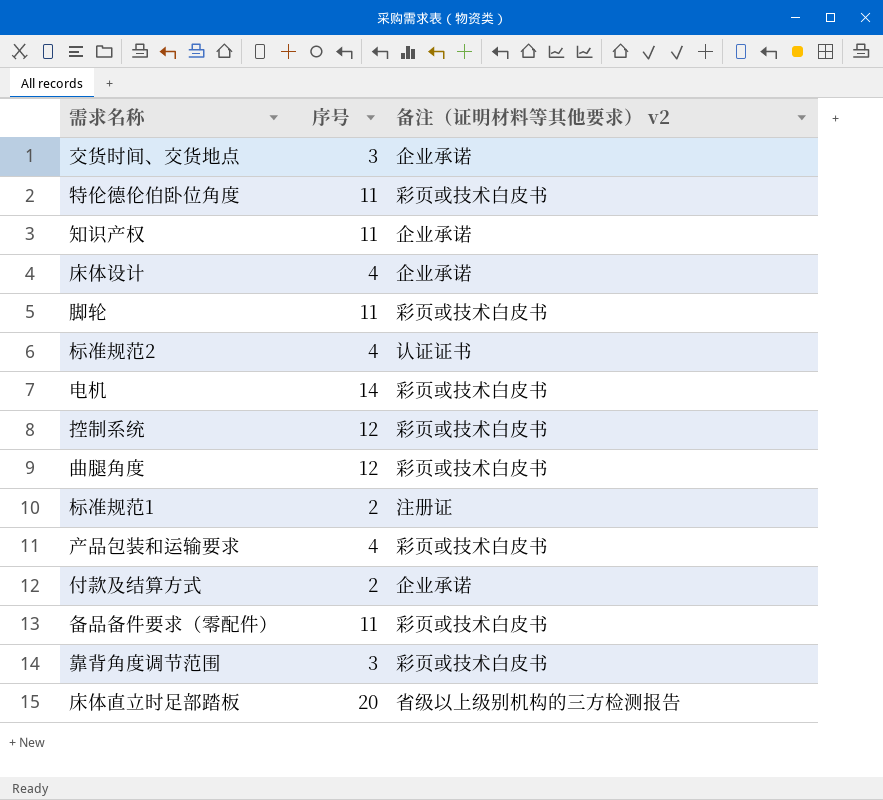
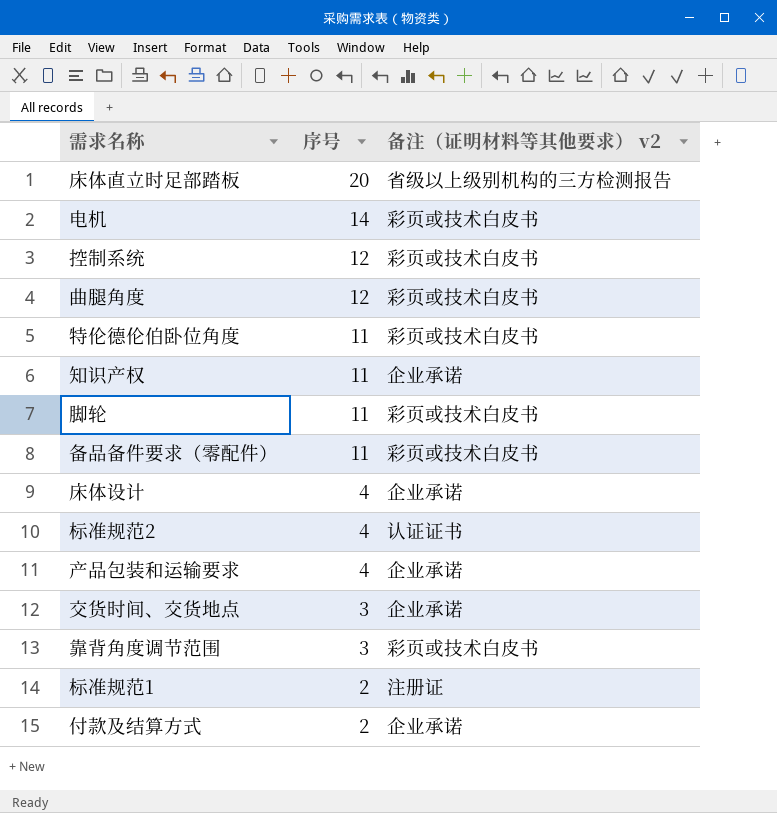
row order: none -> 序号 descending
产品包装和运输要求 | 备注（证明材料等其他要求） v2: 彩页或技术白皮书 -> 企业承诺

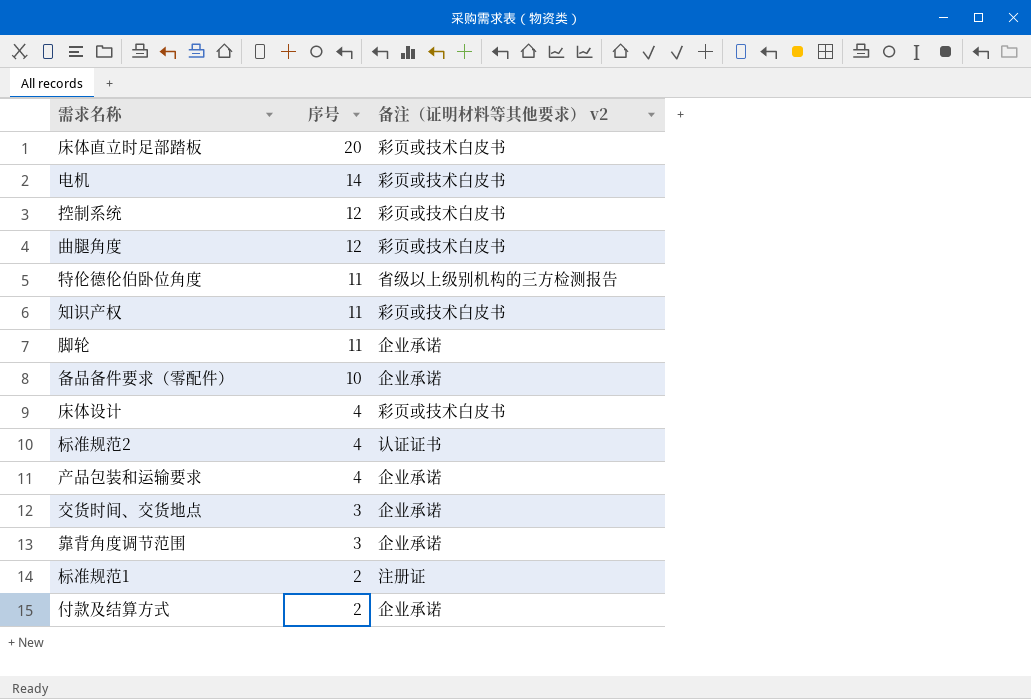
床体直立时足部踏板 | 备注（证明材料等其他要求） v2: 省级以上级别机构的三方检测报告 -> 彩页或技术白皮书
特伦德伦伯卧位角度 | 备注（证明材料等其他要求） v2: 彩页或技术白皮书 -> 省级以上级别机构的三方检测报告
知识产权 | 备注（证明材料等其他要求） v2: 企业承诺 -> 彩页或技术白皮书
脚轮 | 备注（证明材料等其他要求） v2: 彩页或技术白皮书 -> 企业承诺
备品备件要求（零配件） | 序号: 11 -> 10
备品备件要求（零配件） | 备注（证明材料等其他要求） v2: 彩页或技术白皮书 -> 企业承诺
床体设计 | 备注（证明材料等其他要求） v2: 企业承诺 -> 彩页或技术白皮书
靠背角度调节范围 | 备注（证明材料等其他要求） v2: 彩页或技术白皮书 -> 企业承诺

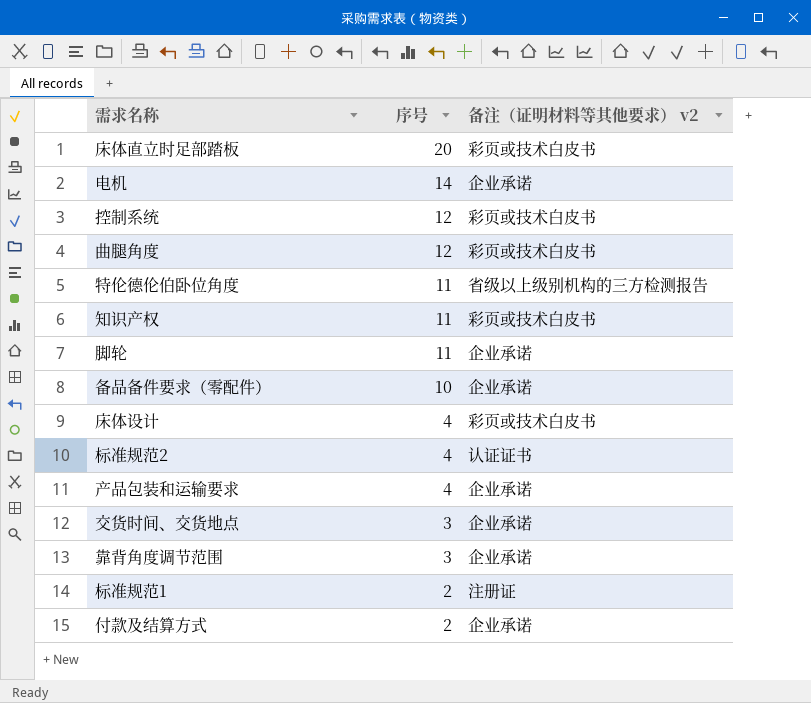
电机 | 备注（证明材料等其他要求） v2: 彩页或技术白皮书 -> 企业承诺

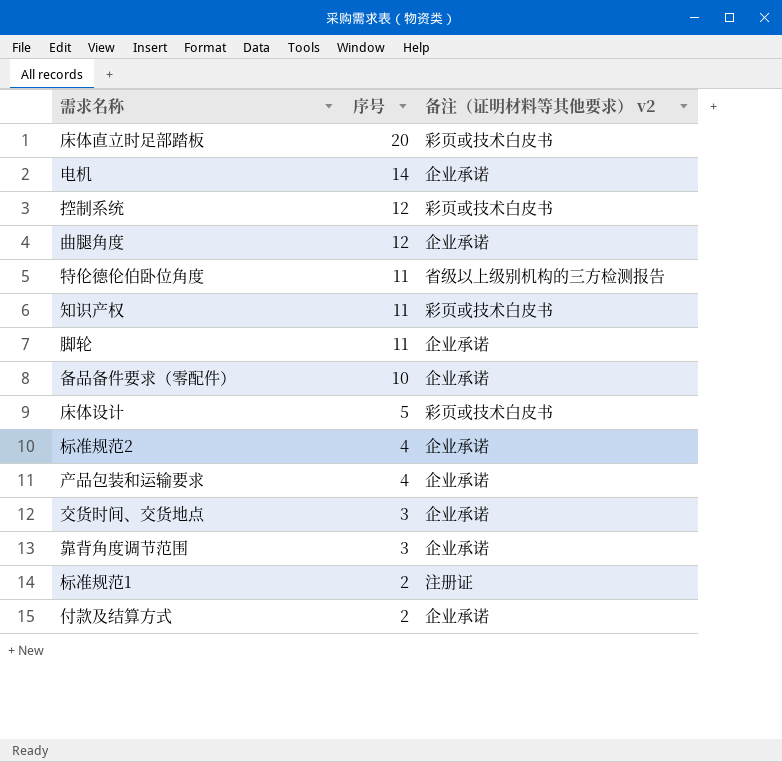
曲腿角度 | 备注（证明材料等其他要求） v2: 彩页或技术白皮书 -> 企业承诺
床体设计 | 序号: 4 -> 5
标准规范2 | 备注（证明材料等其他要求） v2: 认证证书 -> 企业承诺

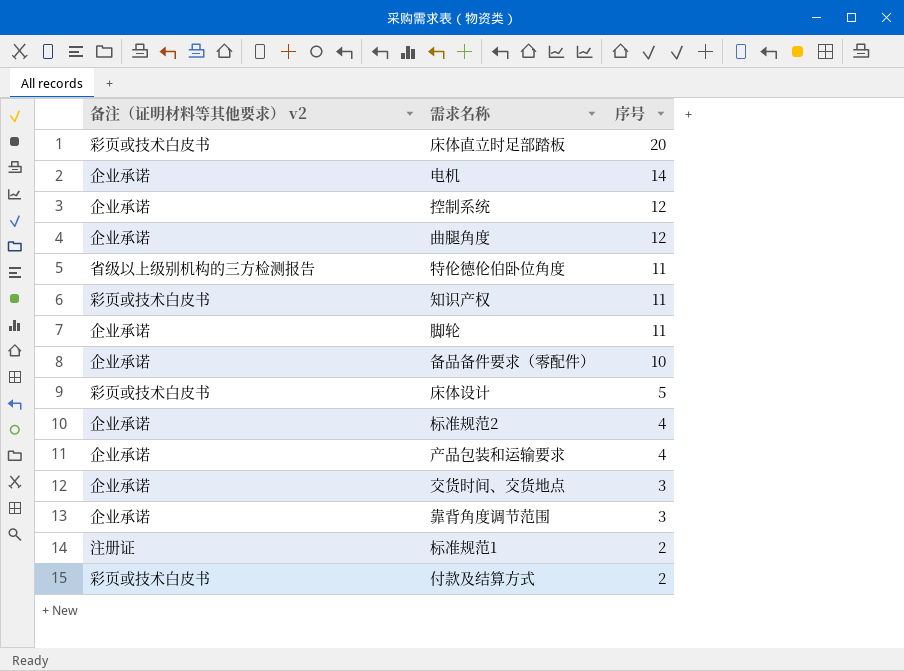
column 备注（证明材料等其他要求） v2 | position: 3 -> 1
控制系统 | 备注（证明材料等其他要求） v2: 彩页或技术白皮书 -> 企业承诺
付款及结算方式 | 备注（证明材料等其他要求） v2: 企业承诺 -> 彩页或技术白皮书

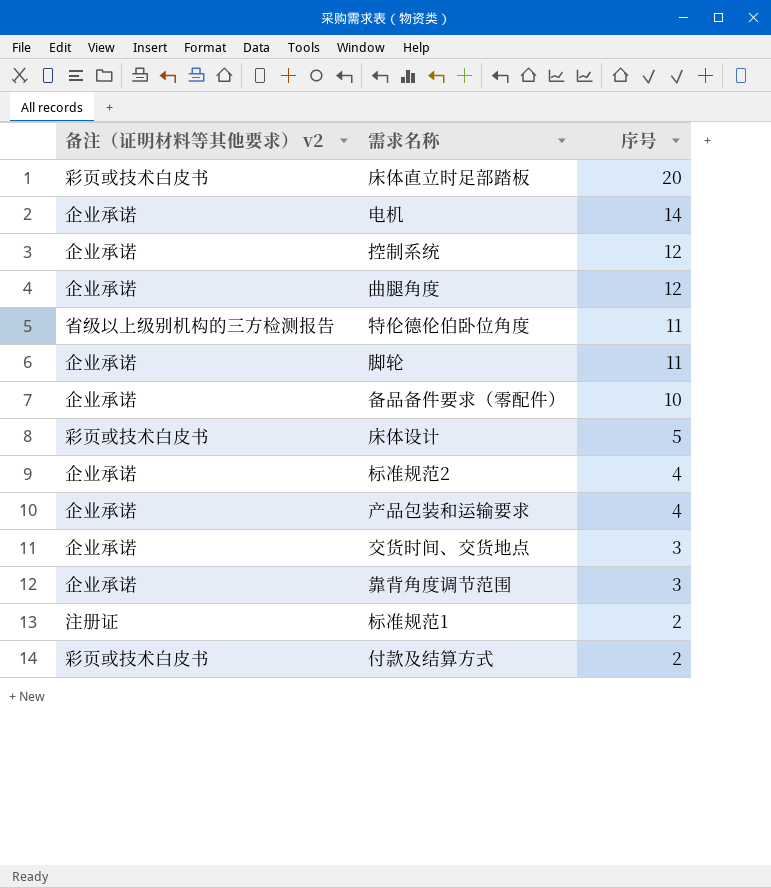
row 知识产权: 彩页或技术白皮书 | 11 -> none

